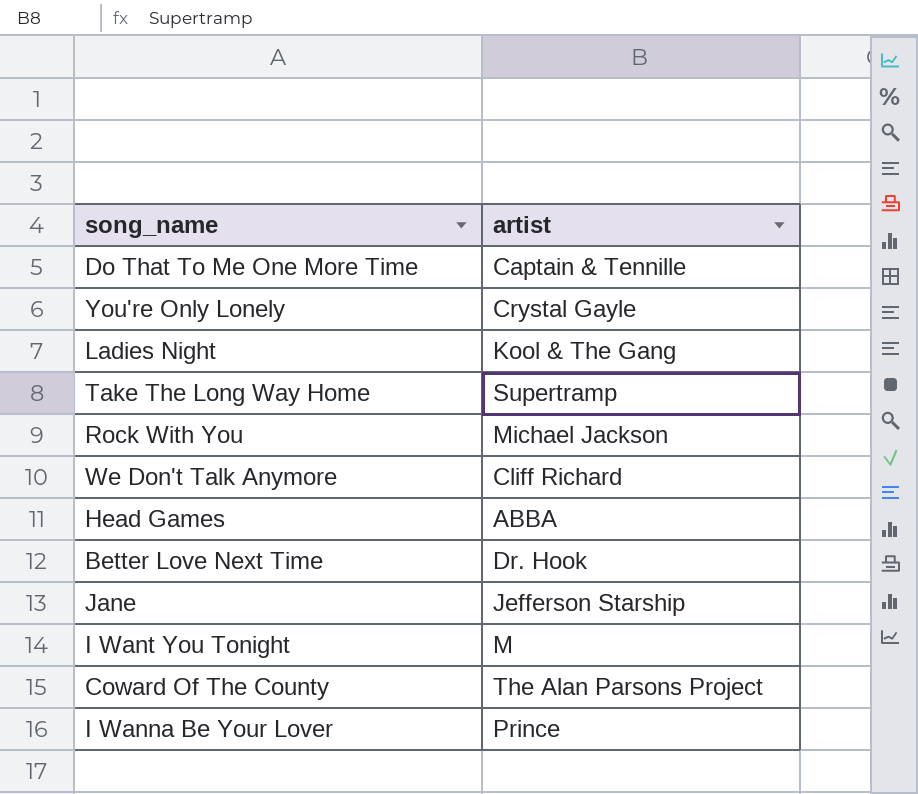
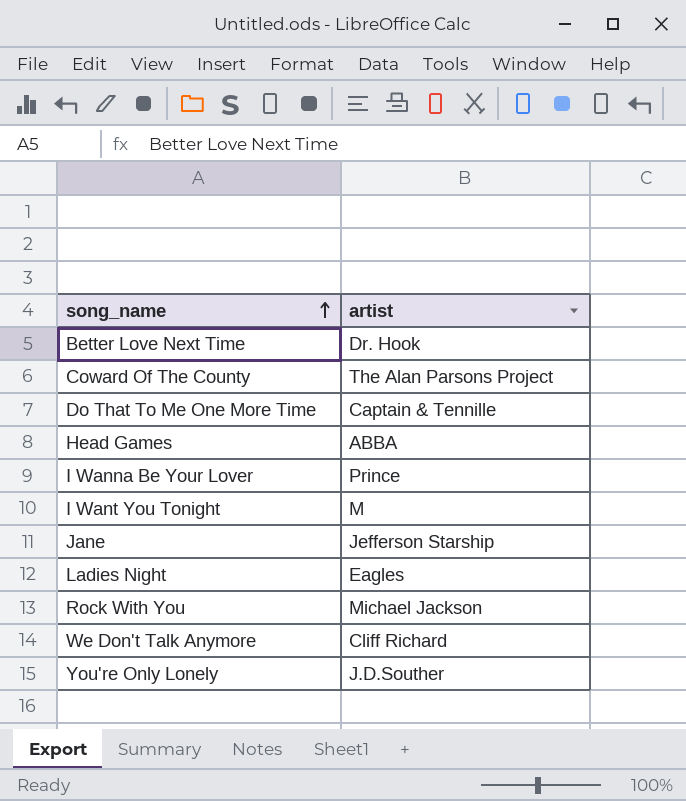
row order: none -> song_name ascending
row Take The Long Way Home: Supertramp -> none
Ladies Night | artist: Kool & The Gang -> Eagles
You're Only Lonely | artist: Crystal Gayle -> J.D.Souther

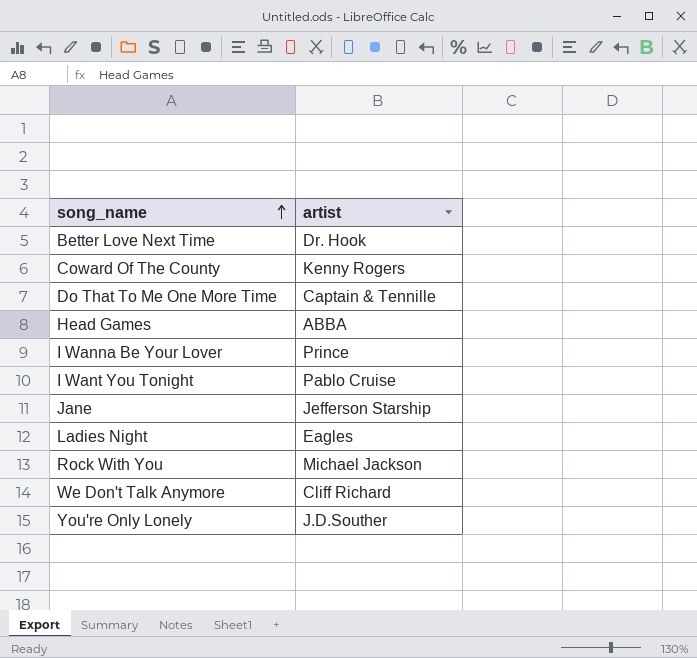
Coward Of The County | artist: The Alan Parsons Project -> Kenny Rogers
I Want You Tonight | artist: M -> Pablo Cruise

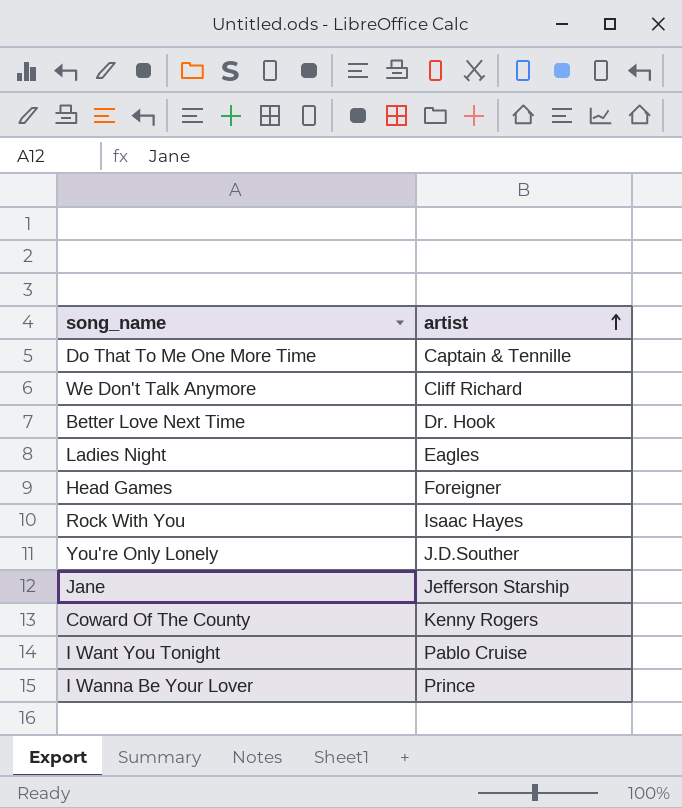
row order: song_name ascending -> artist ascending
Head Games | artist: ABBA -> Foreigner
Rock With You | artist: Michael Jackson -> Isaac Hayes

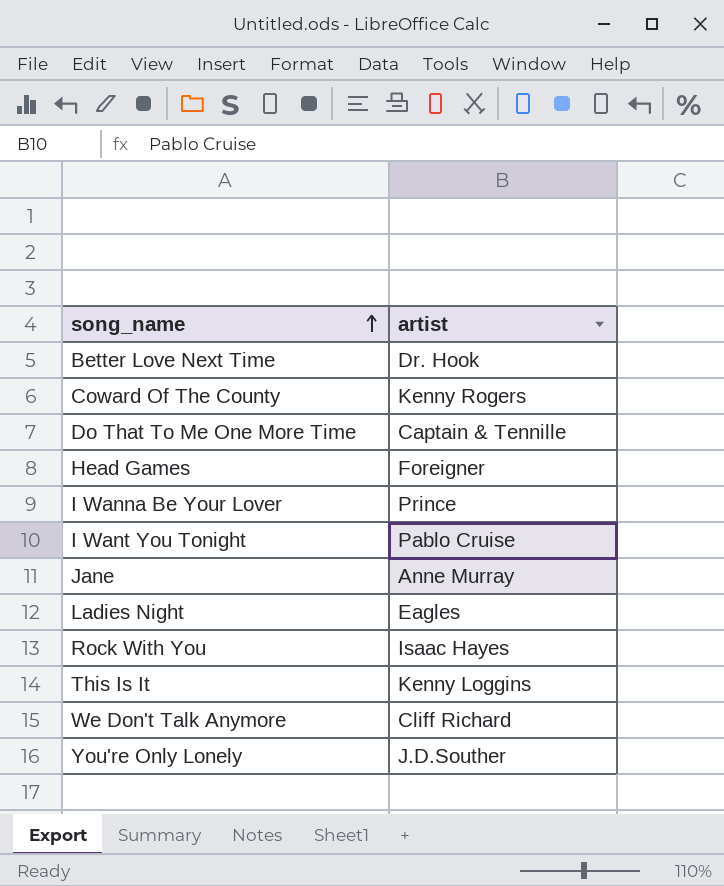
row order: artist ascending -> song_name ascending
Jane | artist: Jefferson Starship -> Anne Murray
row This Is It: none -> Kenny Loggins

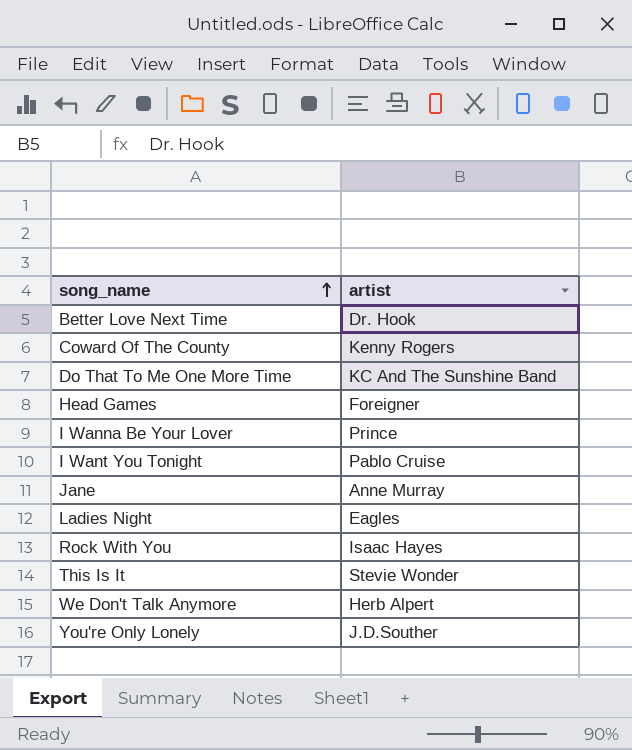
Do That To Me One More Time | artist: Captain & Tennille -> KC And The Sunshine Band
This Is It | artist: Kenny Loggins -> Stevie Wonder
We Don't Talk Anymore | artist: Cliff Richard -> Herb Alpert

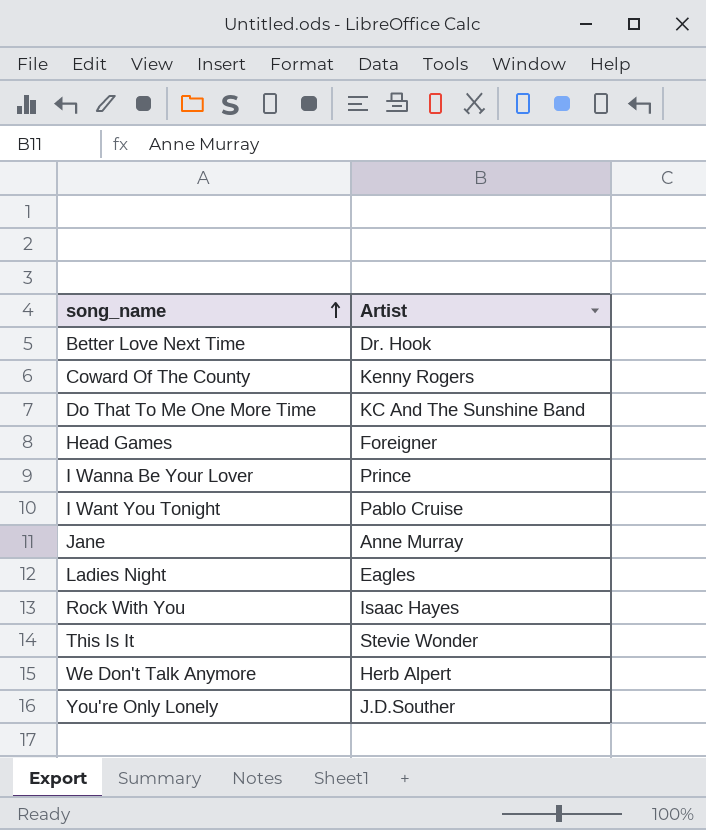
column name: artist -> Artist

